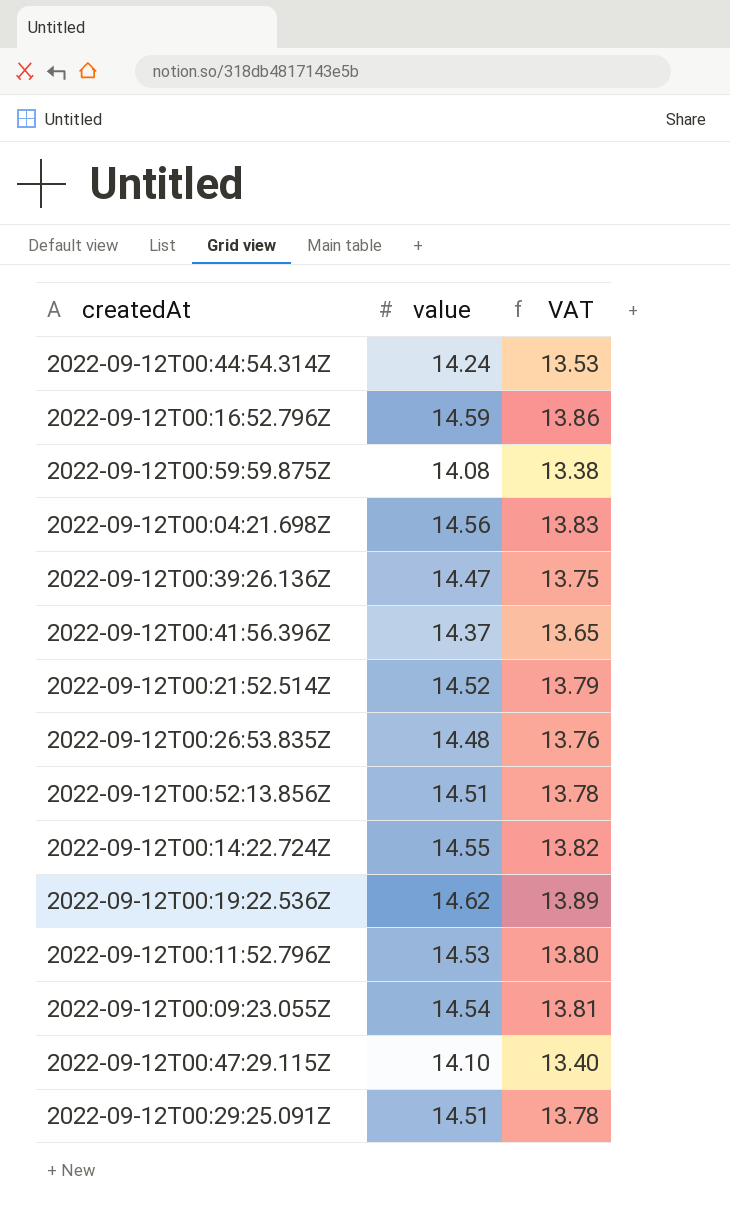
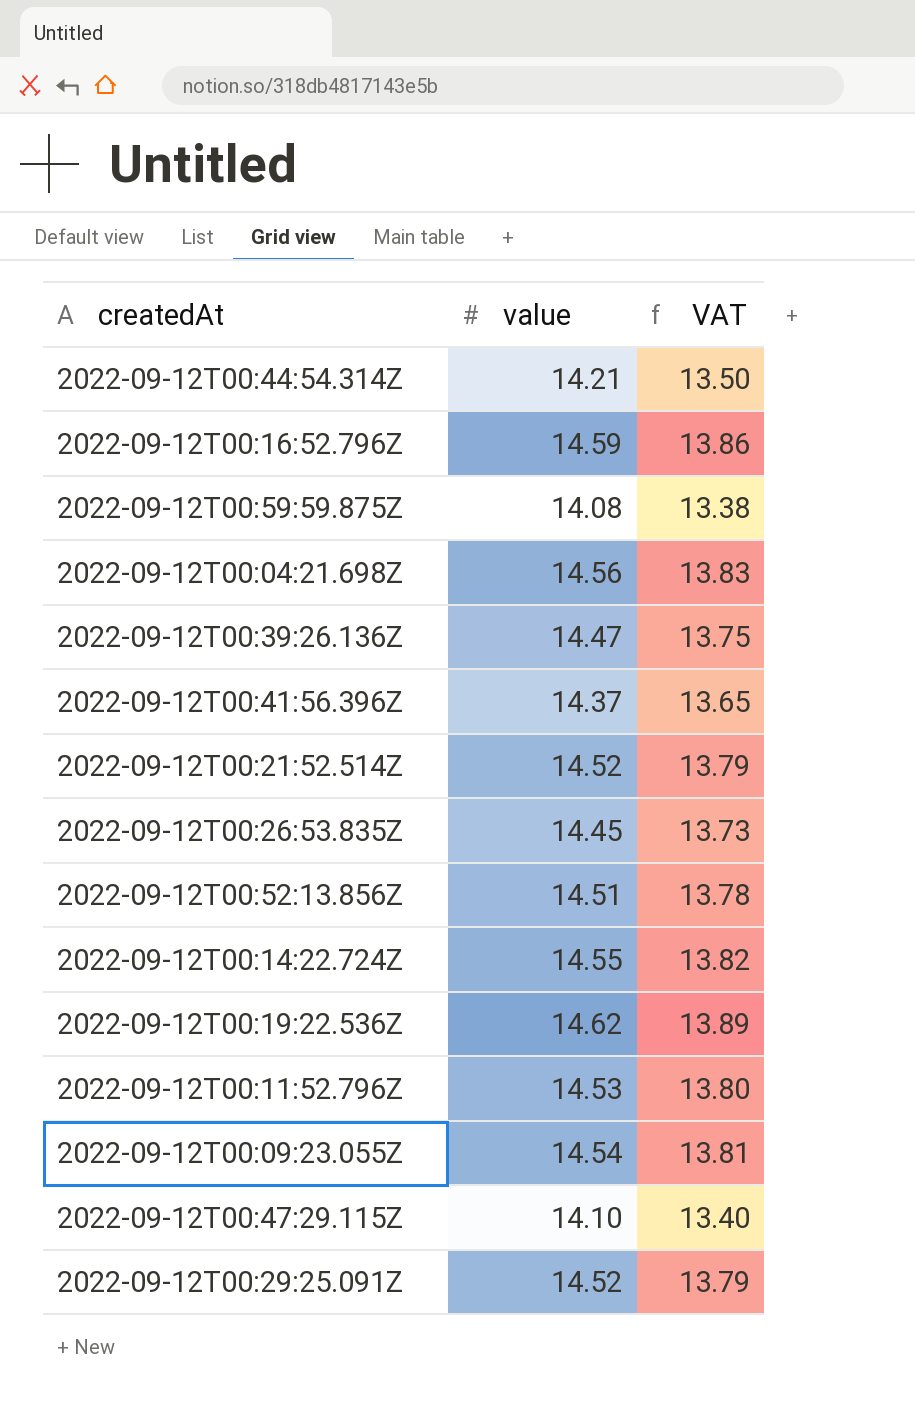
2022-09-12T00:44:54.314Z | value: 14.24 -> 14.21
2022-09-12T00:44:54.314Z | VAT: 13.53 -> 13.50
2022-09-12T00:26:53.835Z | value: 14.48 -> 14.45
2022-09-12T00:26:53.835Z | VAT: 13.76 -> 13.73
2022-09-12T00:29:25.091Z | value: 14.51 -> 14.52
2022-09-12T00:29:25.091Z | VAT: 13.78 -> 13.79

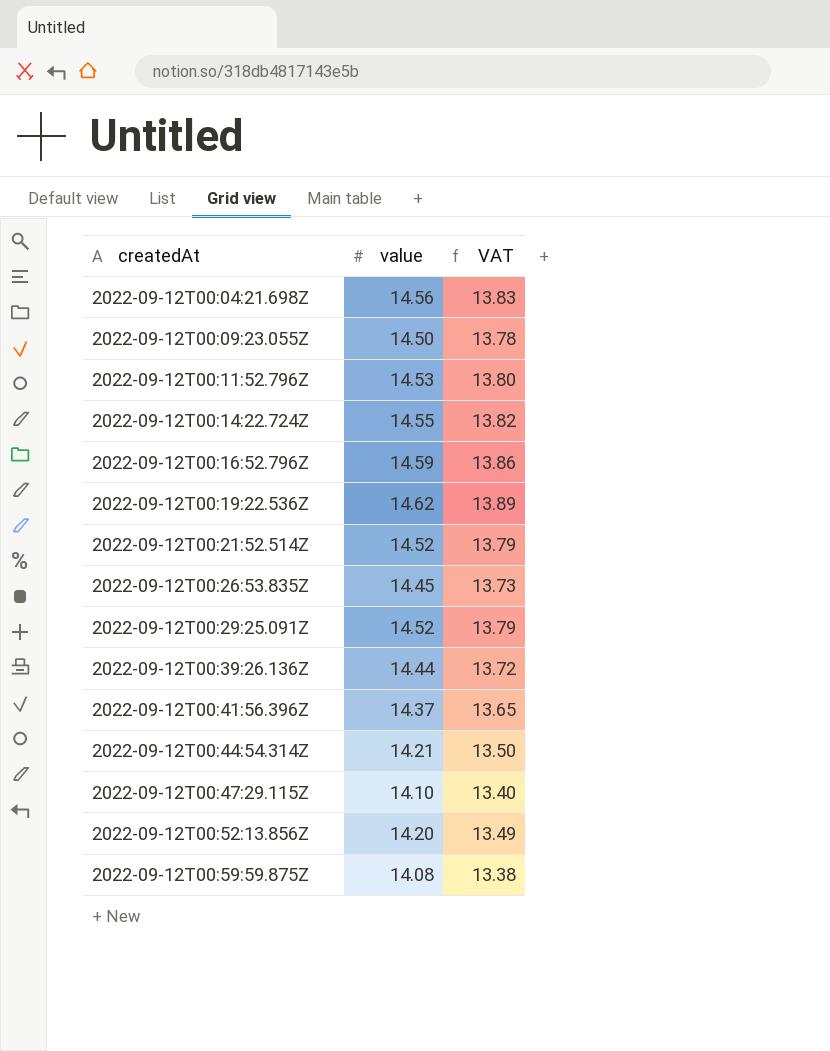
row order: none -> createdAt ascending
2022-09-12T00:09:23.055Z | value: 14.54 -> 14.50
2022-09-12T00:09:23.055Z | VAT: 13.81 -> 13.78
2022-09-12T00:39:26.136Z | value: 14.47 -> 14.44
2022-09-12T00:39:26.136Z | VAT: 13.75 -> 13.72
2022-09-12T00:52:13.856Z | value: 14.51 -> 14.20
2022-09-12T00:52:13.856Z | VAT: 13.78 -> 13.49

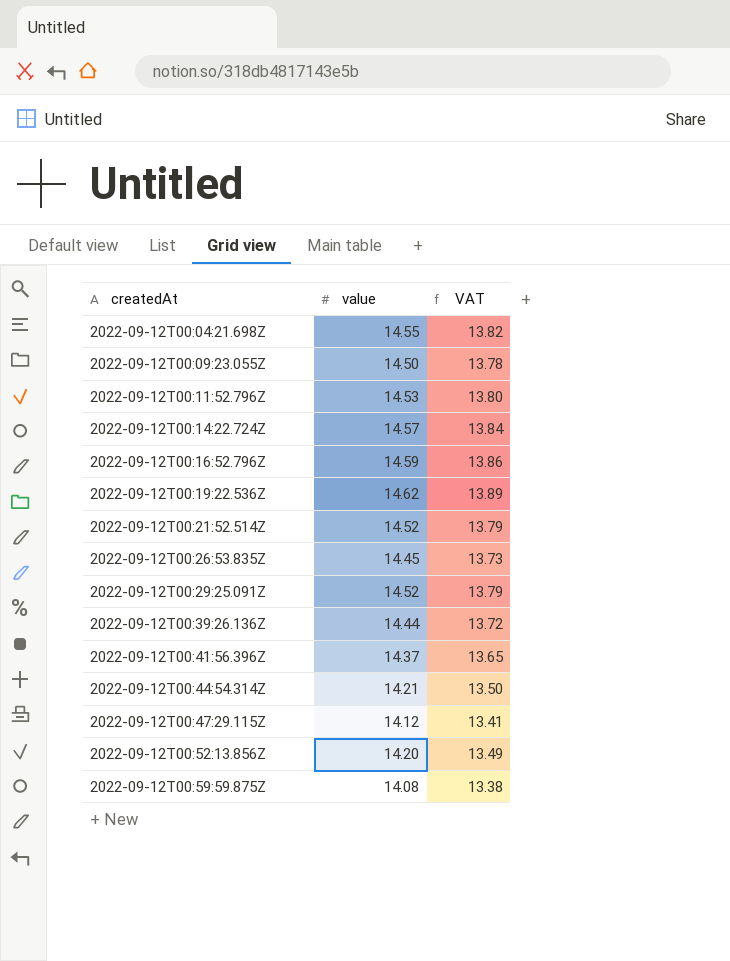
2022-09-12T00:04:21.698Z | value: 14.56 -> 14.55
2022-09-12T00:04:21.698Z | VAT: 13.83 -> 13.82
2022-09-12T00:14:22.724Z | value: 14.55 -> 14.57
2022-09-12T00:14:22.724Z | VAT: 13.82 -> 13.84
2022-09-12T00:47:29.115Z | value: 14.10 -> 14.12
2022-09-12T00:47:29.115Z | VAT: 13.40 -> 13.41

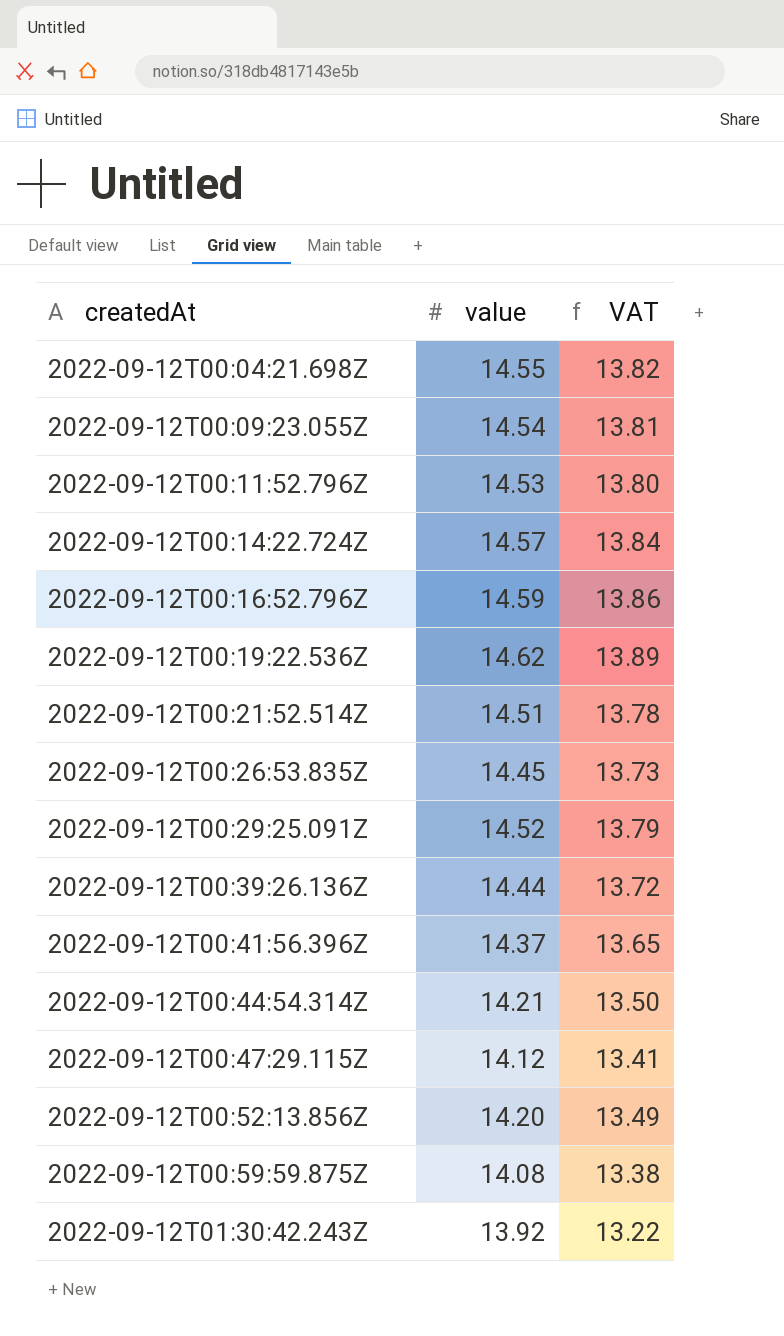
2022-09-12T00:09:23.055Z | value: 14.50 -> 14.54
2022-09-12T00:09:23.055Z | VAT: 13.78 -> 13.81
2022-09-12T00:21:52.514Z | value: 14.52 -> 14.51
2022-09-12T00:21:52.514Z | VAT: 13.79 -> 13.78
row 2022-09-12T01:30:42.243Z: none -> 13.92 | 13.22

